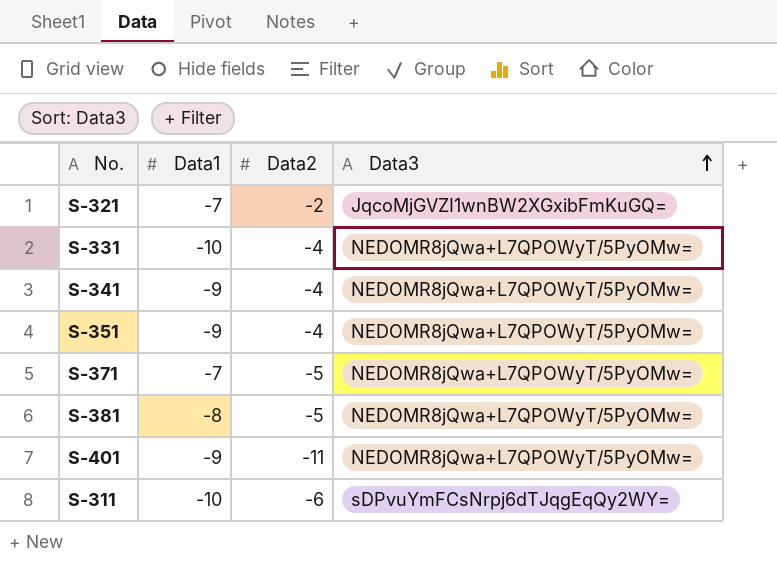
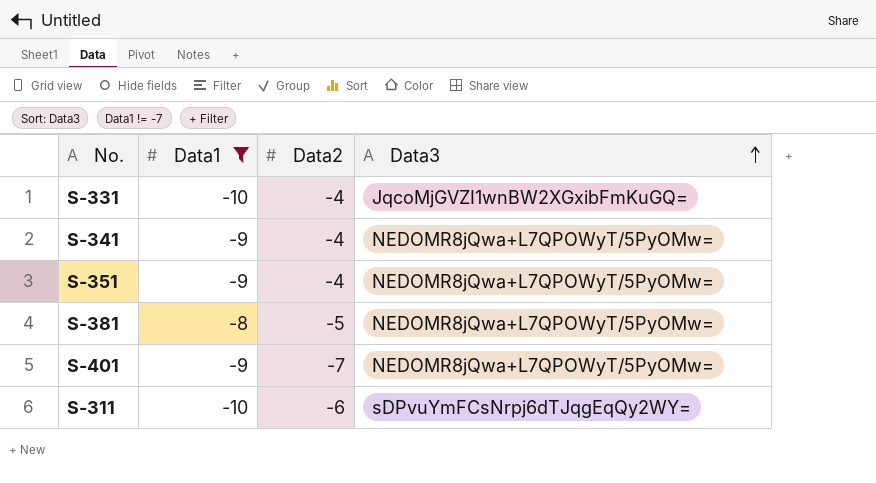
filter: none -> Data1 != -7
S-331 | Data3: NEDOMR8jQwa+L7QPOWyT/5PyOMw= -> JqcoMjGVZI1wnBW2XGxibFmKuGQ=
S-401 | Data2: -11 -> -7

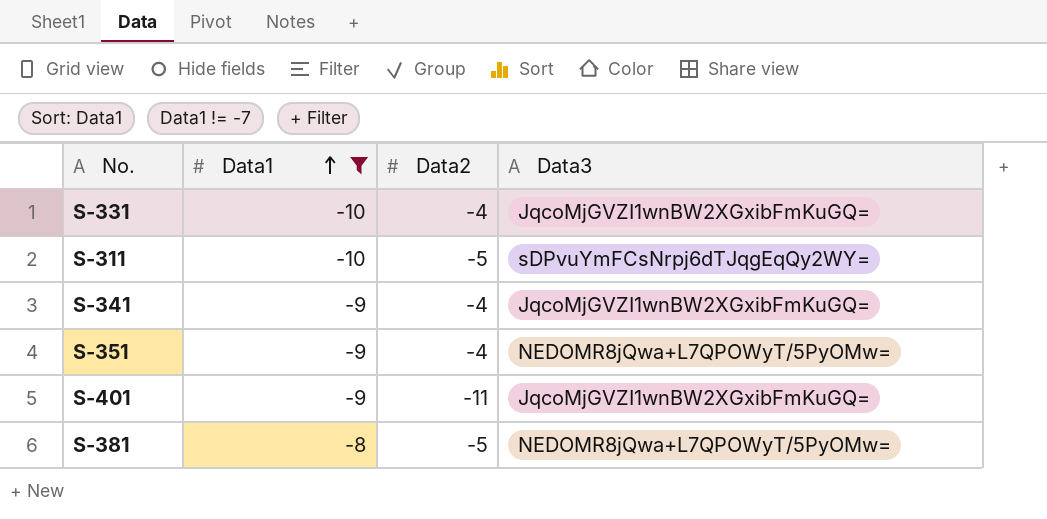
row order: Data3 ascending -> Data1 ascending
S-311 | Data2: -6 -> -5
S-341 | Data3: NEDOMR8jQwa+L7QPOWyT/5PyOMw= -> JqcoMjGVZI1wnBW2XGxibFmKuGQ=
S-401 | Data2: -7 -> -11
S-401 | Data3: NEDOMR8jQwa+L7QPOWyT/5PyOMw= -> JqcoMjGVZI1wnBW2XGxibFmKuGQ=

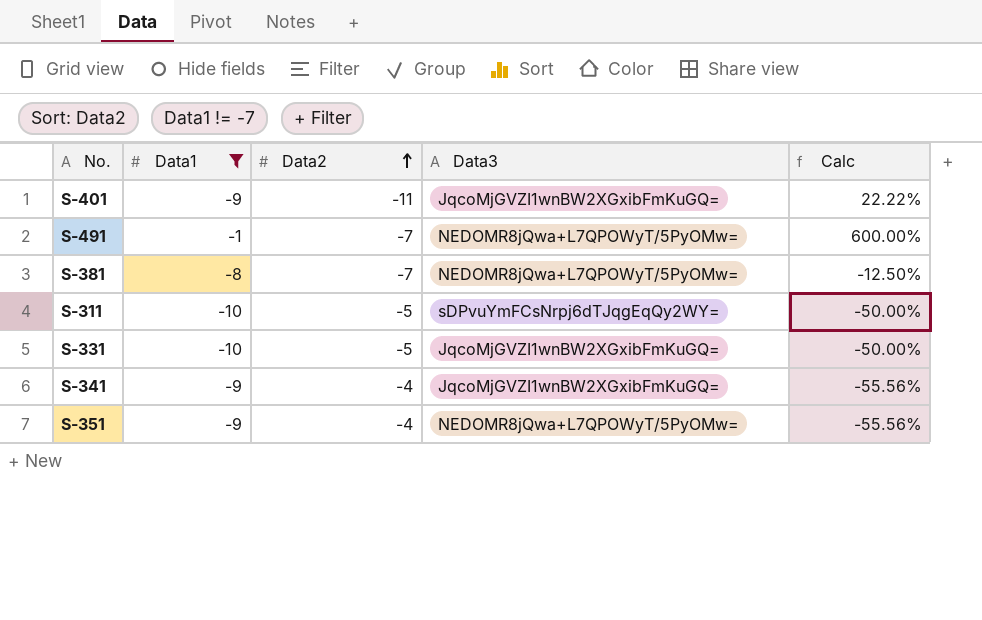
row order: Data1 ascending -> Data2 ascending
column Calc | formula: none -> ([Data2] - [Data1]) / [Data1]
row S-491: none -> -1 | -7 | NEDOMR8jQwa+L7QPOWyT/5PyOMw= | 600.00%
S-381 | Data2: -5 -> -7
S-331 | Data2: -4 -> -5

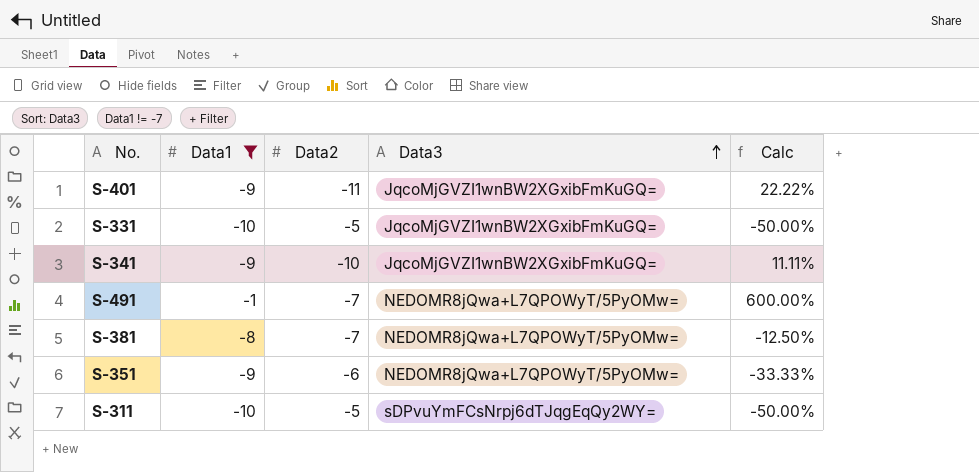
row order: Data2 ascending -> Data3 ascending
S-341 | Data2: -4 -> -10
S-341 | Calc: -55.56% -> 11.11%
S-351 | Data2: -4 -> -6
S-351 | Calc: -55.56% -> -33.33%

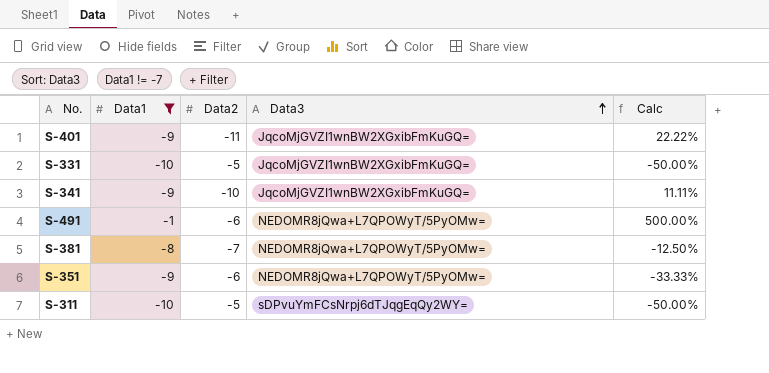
S-491 | Data2: -7 -> -6
S-491 | Calc: 600.00% -> 500.00%

